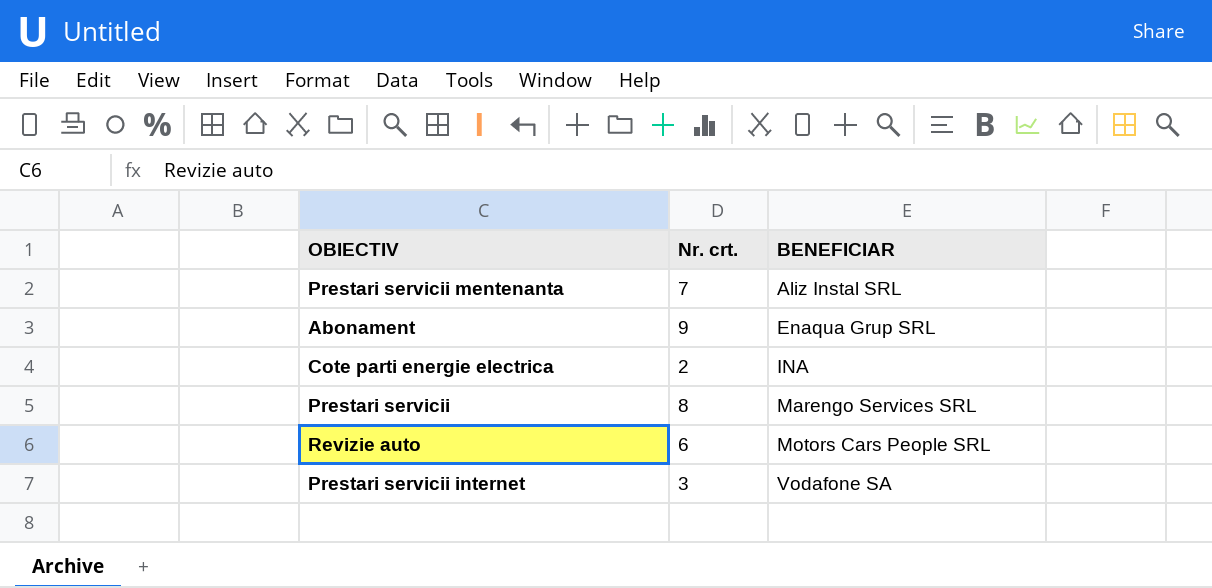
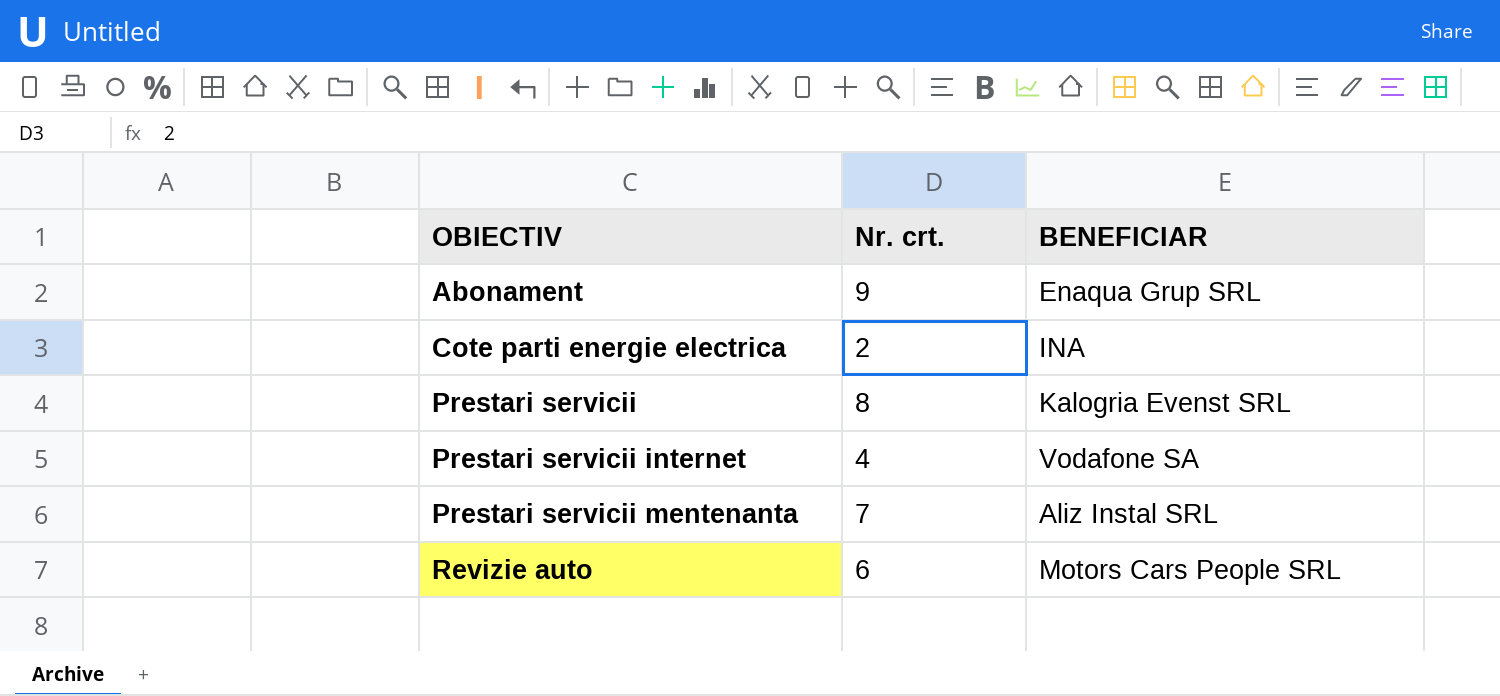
row order: BENEFICIAR ascending -> OBIECTIV ascending
Prestari servicii | BENEFICIAR: Marengo Services SRL -> Kalogria Evenst SRL
Prestari servicii internet | Nr. crt.: 3 -> 4

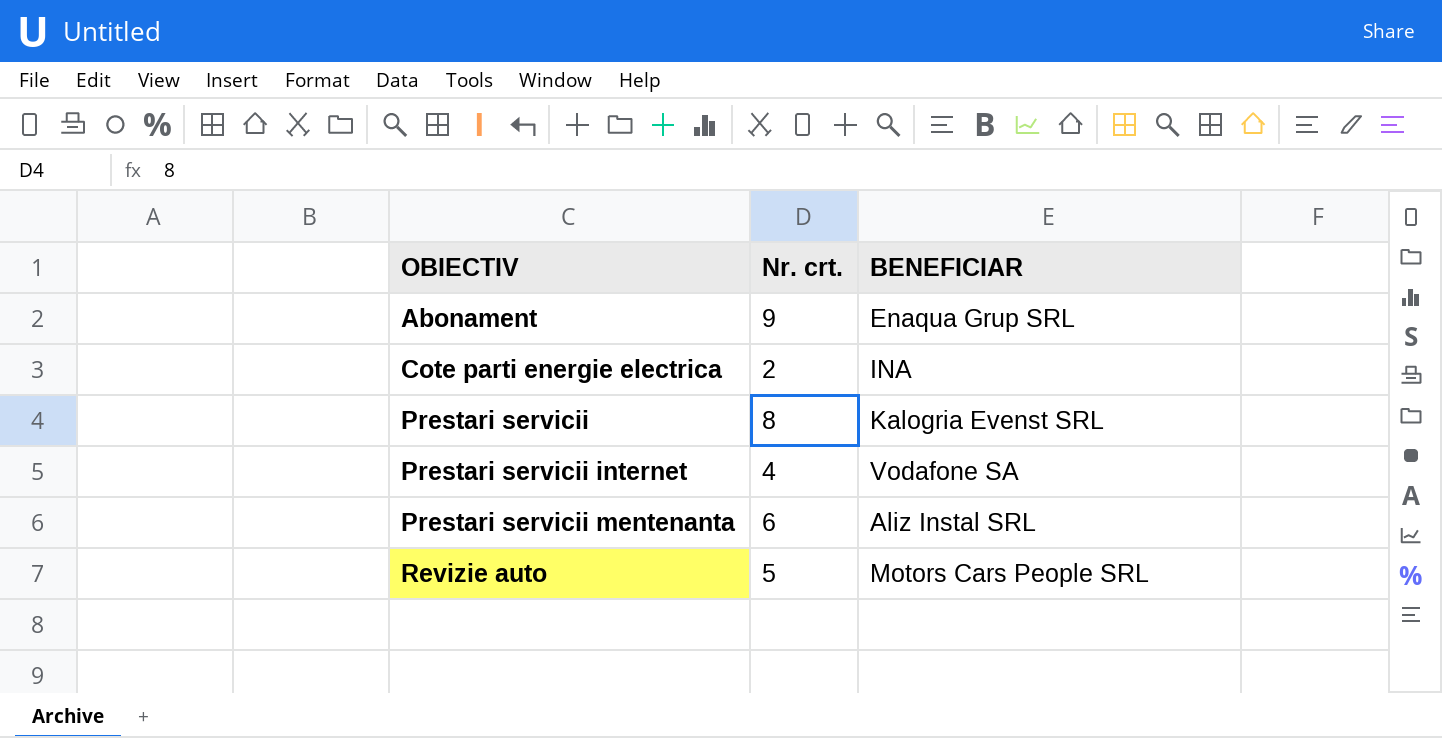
Prestari servicii mentenanta | Nr. crt.: 7 -> 6
Revizie auto | Nr. crt.: 6 -> 5

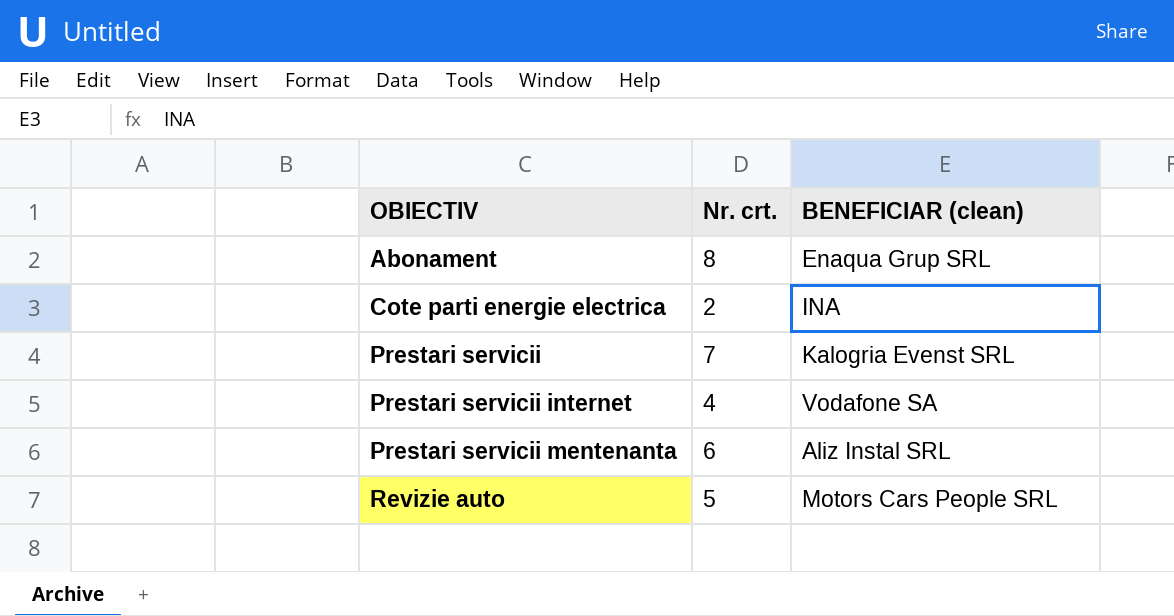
column name: BENEFICIAR -> BENEFICIAR (clean)
Abonament | Nr. crt.: 9 -> 8
Prestari servicii | Nr. crt.: 8 -> 7

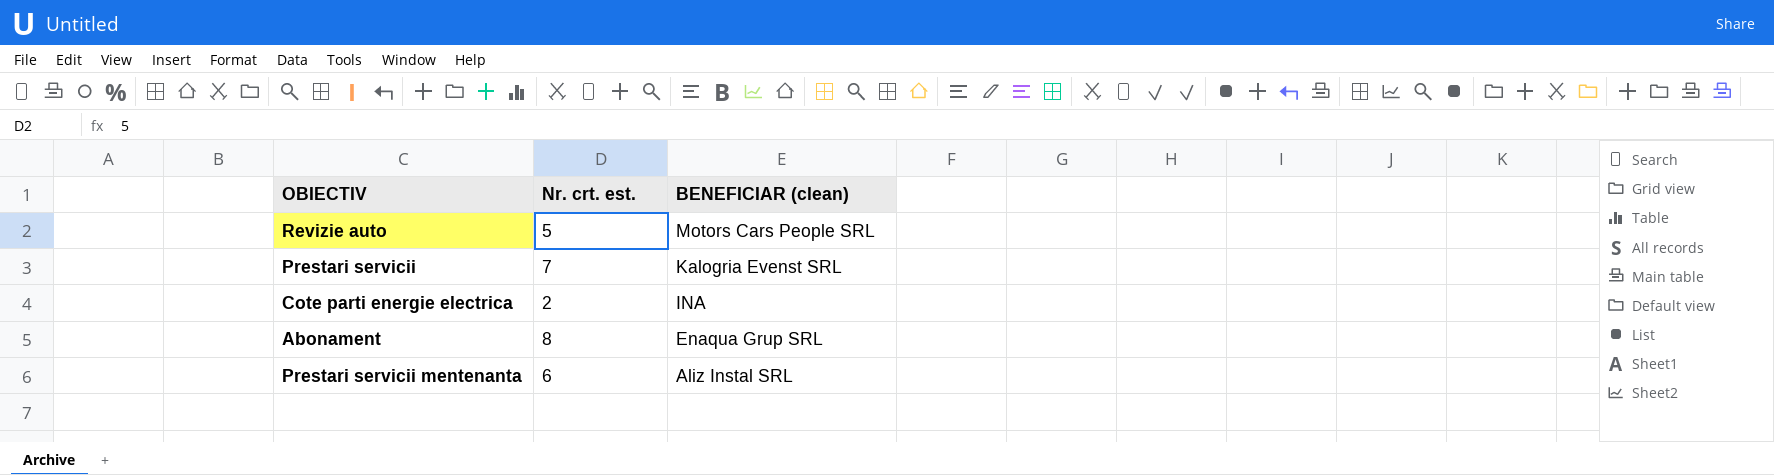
row order: OBIECTIV ascending -> BENEFICIAR (clean) descending
column name: Nr. crt. -> Nr. crt. est.
row Prestari servicii internet: 4 | Vodafone SA -> none

